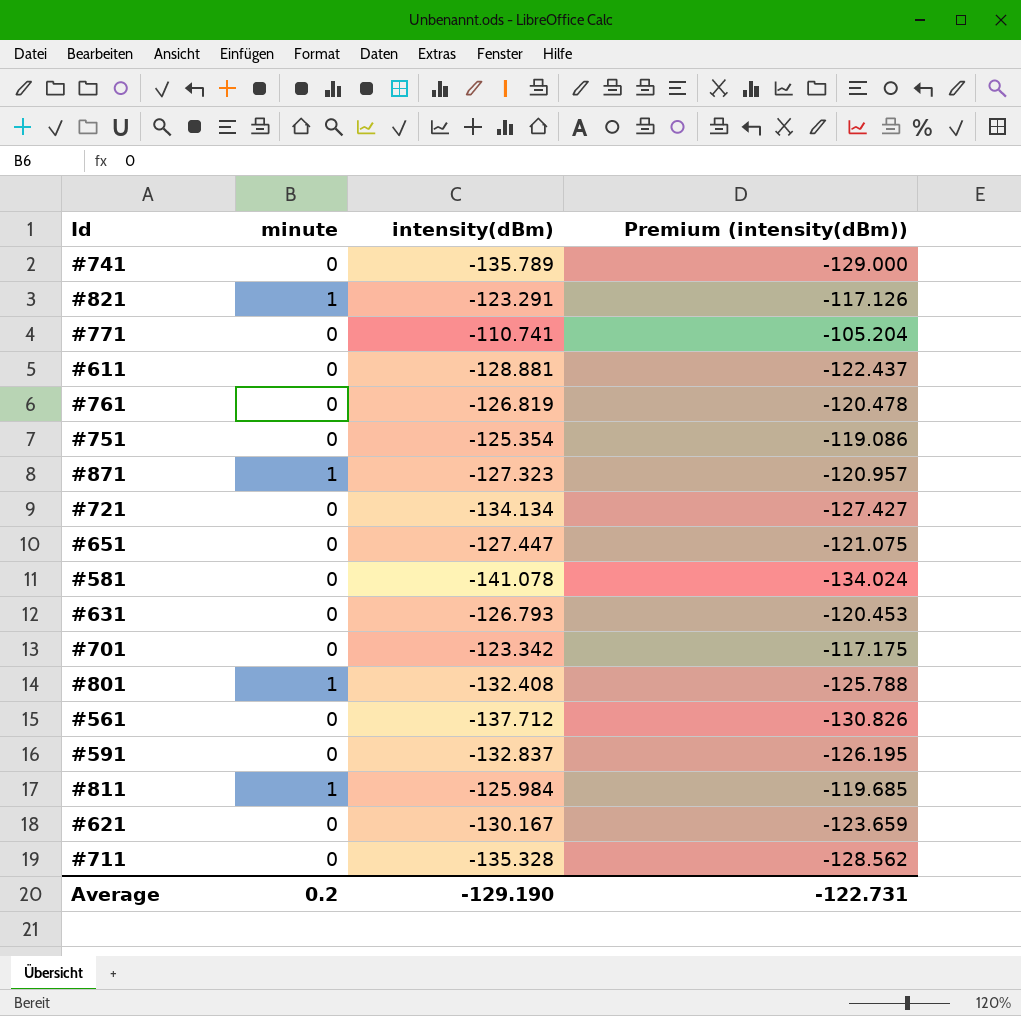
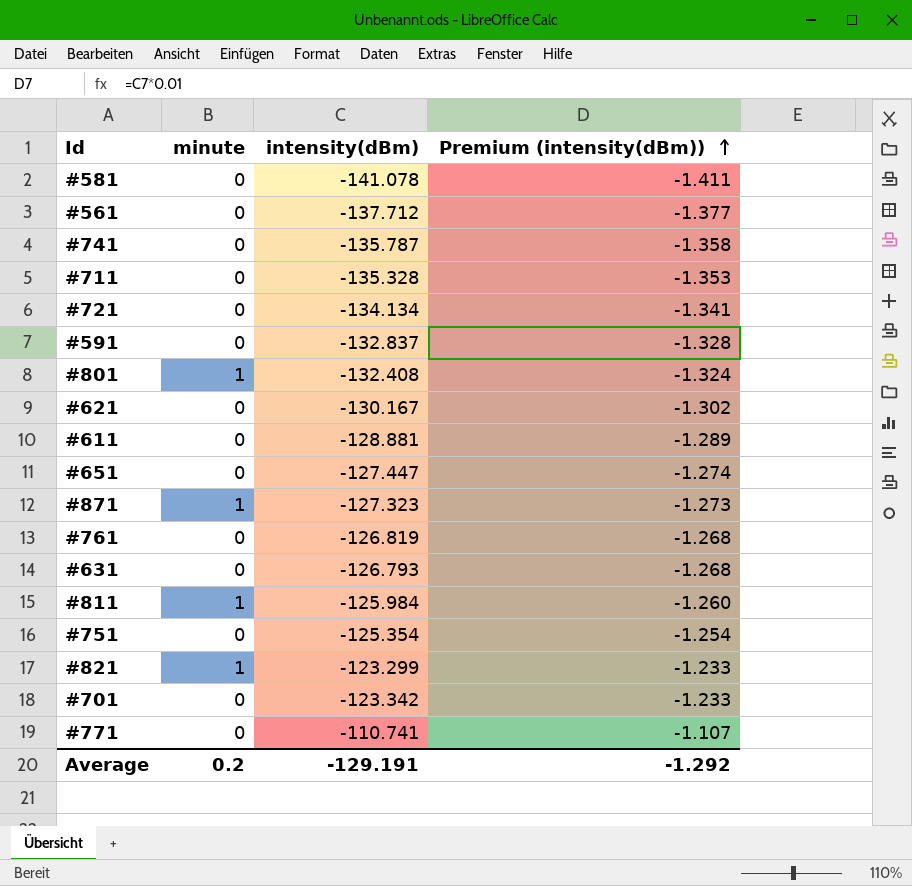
row order: none -> Premium (intensity(dBm)) ascending
column Premium (intensity(dBm)) | formula: [intensity(dBm)] * 0.95 -> [intensity(dBm)] * 0.01
#741 | intensity(dBm): -135.789 -> -135.787
#821 | intensity(dBm): -123.291 -> -123.299
Average | intensity(dBm): -129.190 -> -129.191
Average | Premium (intensity(dBm)): -122.731 -> -1.292

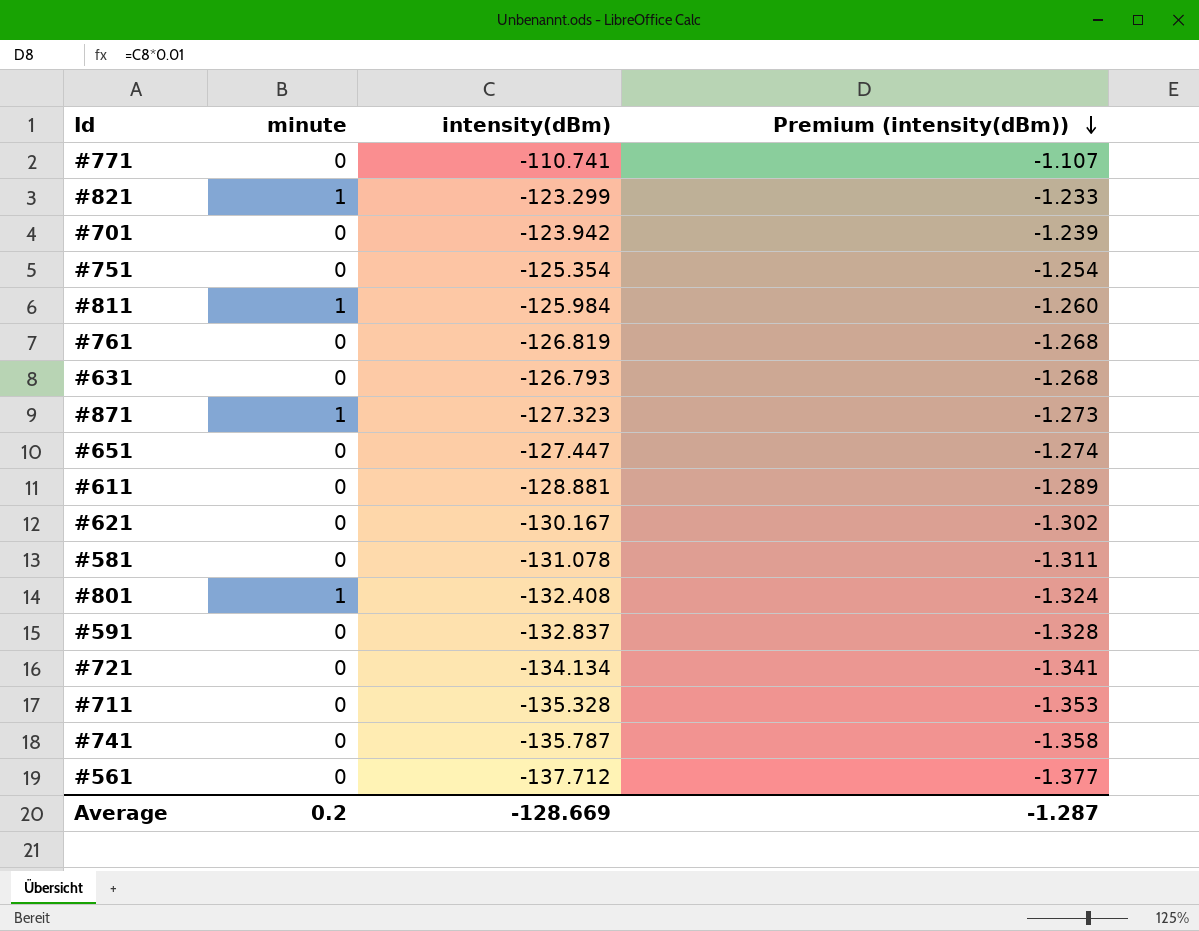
row order: Premium (intensity(dBm)) ascending -> Premium (intensity(dBm)) descending
#701 | intensity(dBm): -123.342 -> -123.942
#701 | Premium (intensity(dBm)): -1.233 -> -1.239
#581 | intensity(dBm): -141.078 -> -131.078
#581 | Premium (intensity(dBm)): -1.411 -> -1.311
Average | intensity(dBm): -129.191 -> -128.669
Average | Premium (intensity(dBm)): -1.292 -> -1.287

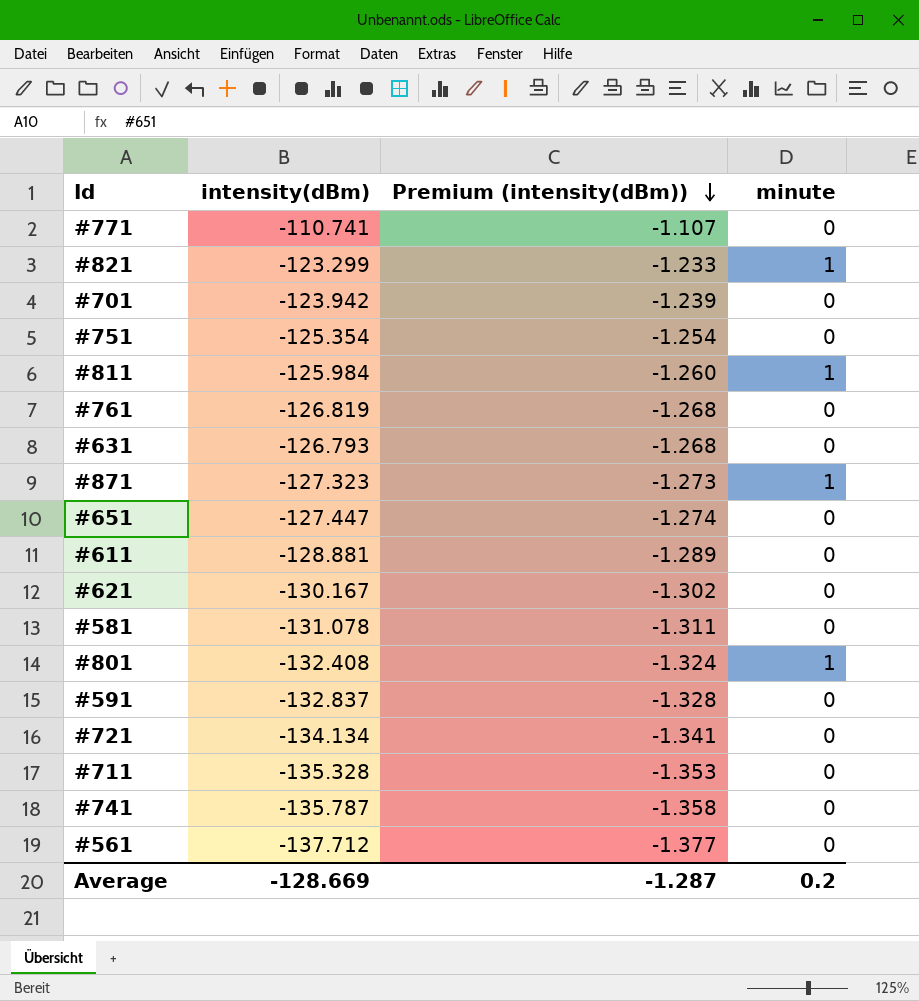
column minute | position: 2 -> 4

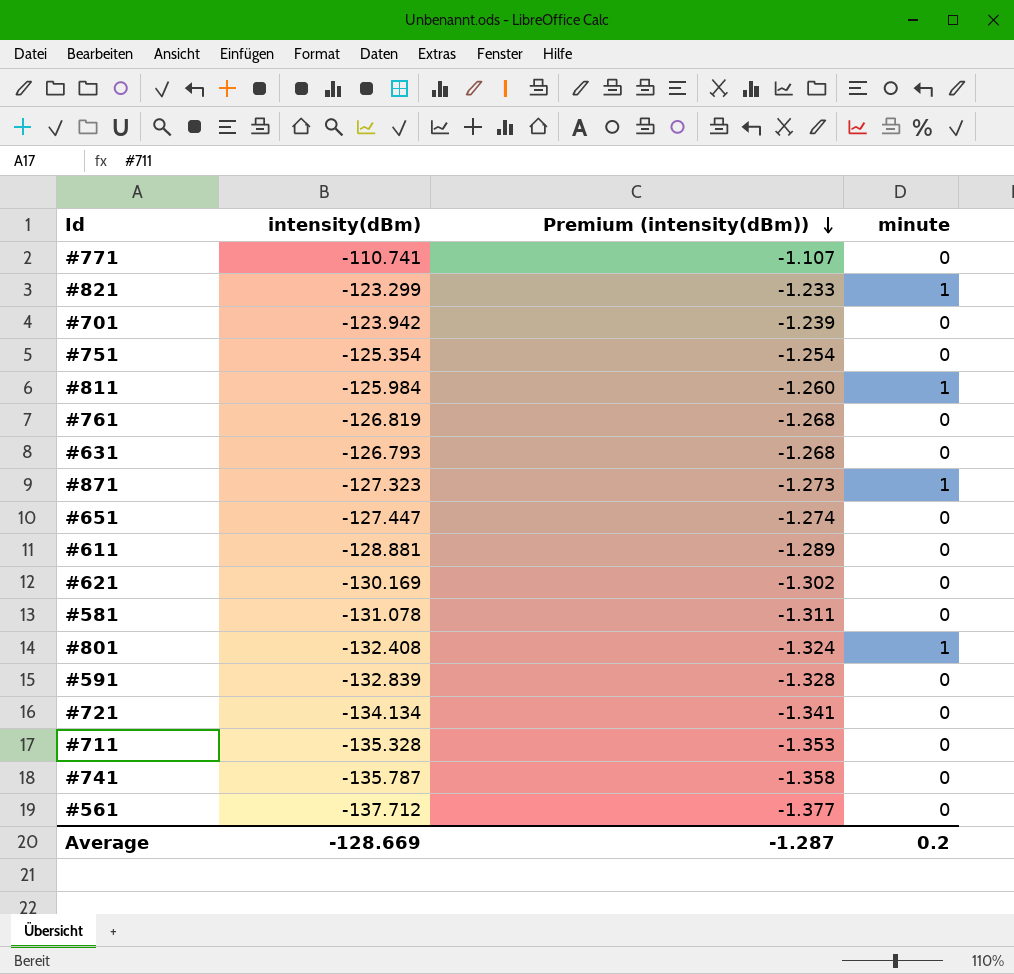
#621 | intensity(dBm): -130.167 -> -130.169
#591 | intensity(dBm): -132.837 -> -132.839

